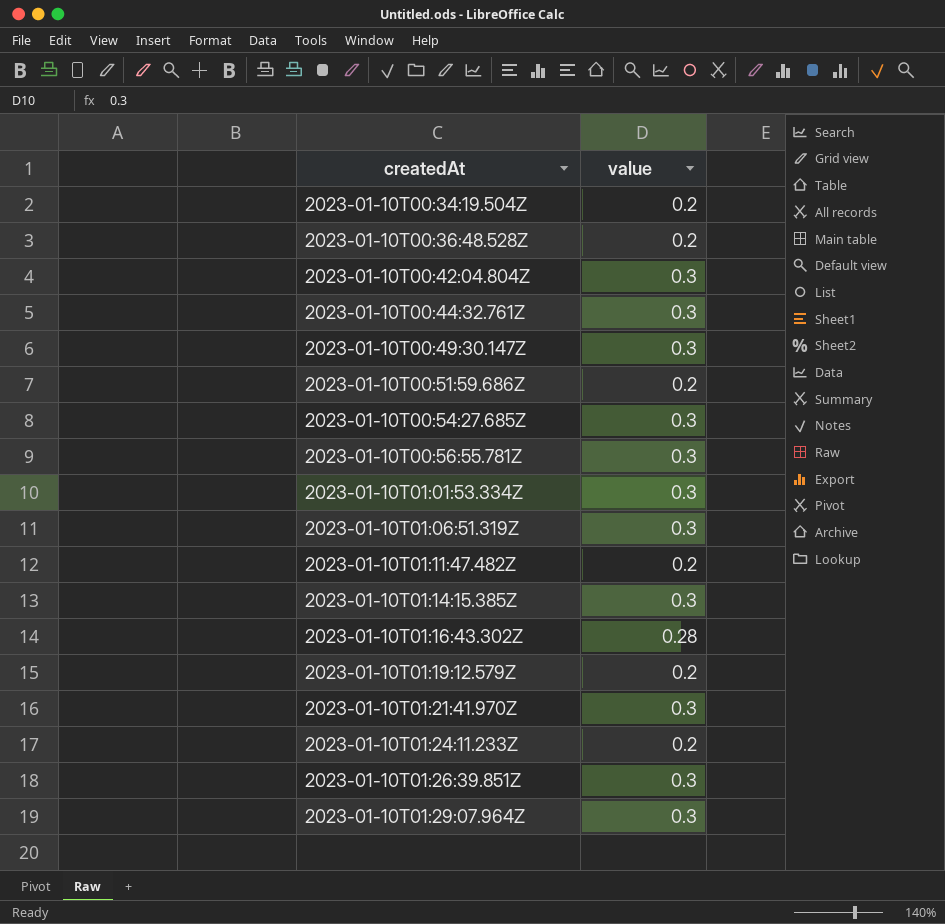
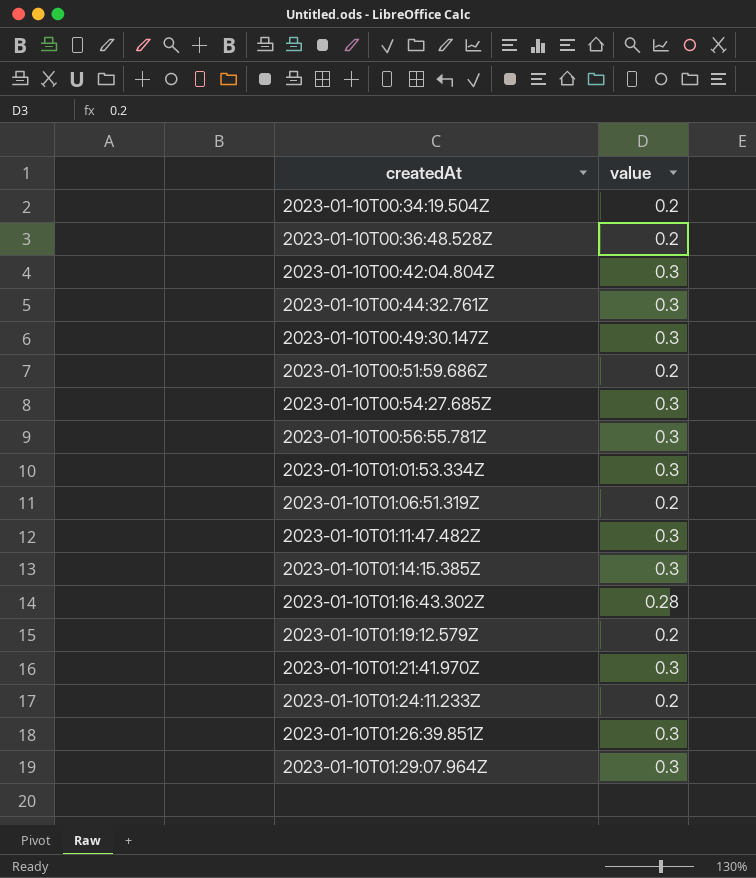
2023-01-10T01:06:51.319Z | value: 0.3 -> 0.2
2023-01-10T01:11:47.482Z | value: 0.2 -> 0.3

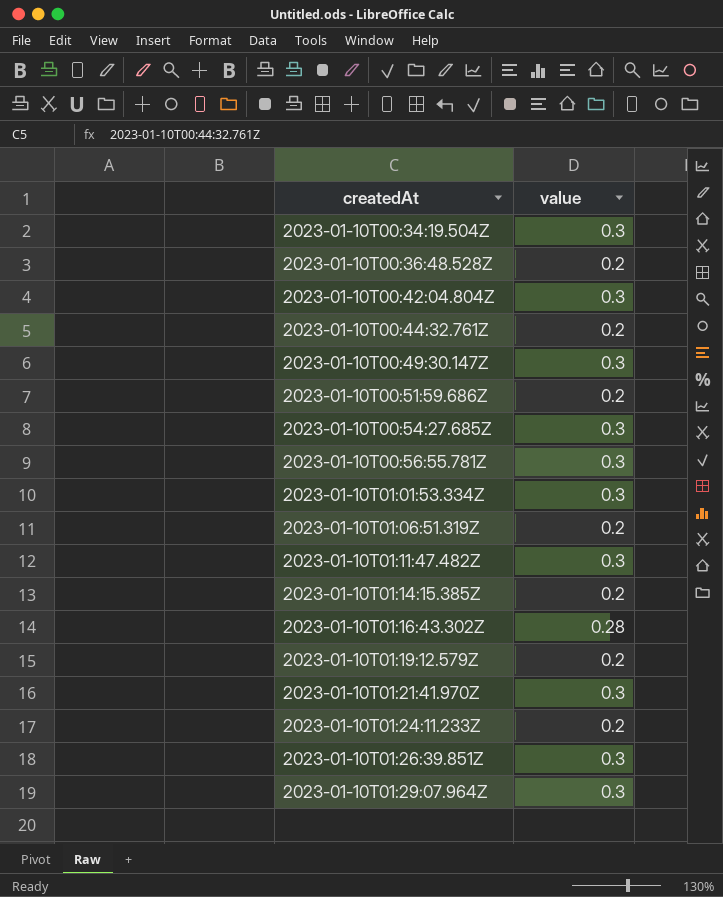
2023-01-10T00:34:19.504Z | value: 0.2 -> 0.3
2023-01-10T00:44:32.761Z | value: 0.3 -> 0.2
2023-01-10T01:14:15.385Z | value: 0.3 -> 0.2

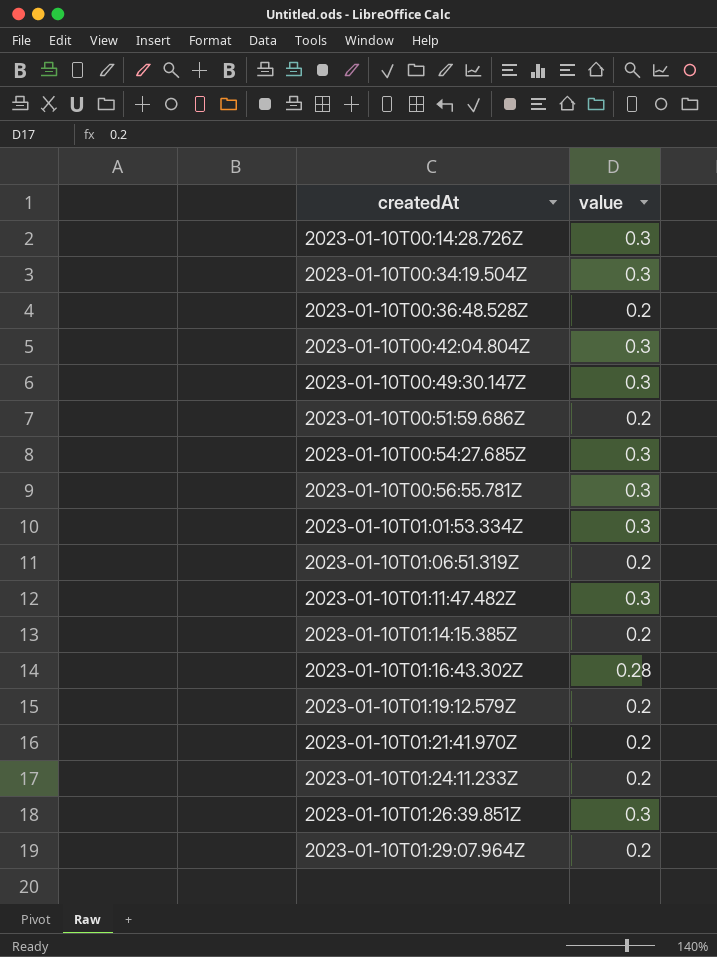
row 2023-01-10T00:44:32.761Z: 0.2 -> none
row 2023-01-10T00:14:28.726Z: none -> 0.3
2023-01-10T01:21:41.970Z | value: 0.3 -> 0.2
2023-01-10T01:29:07.964Z | value: 0.3 -> 0.2

